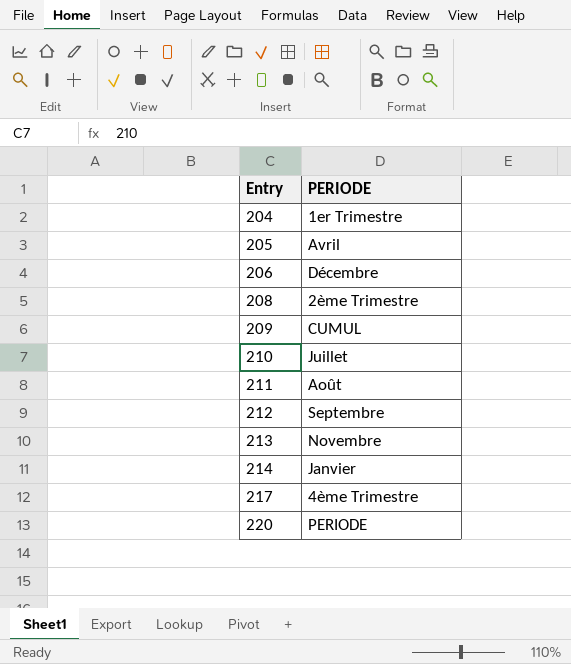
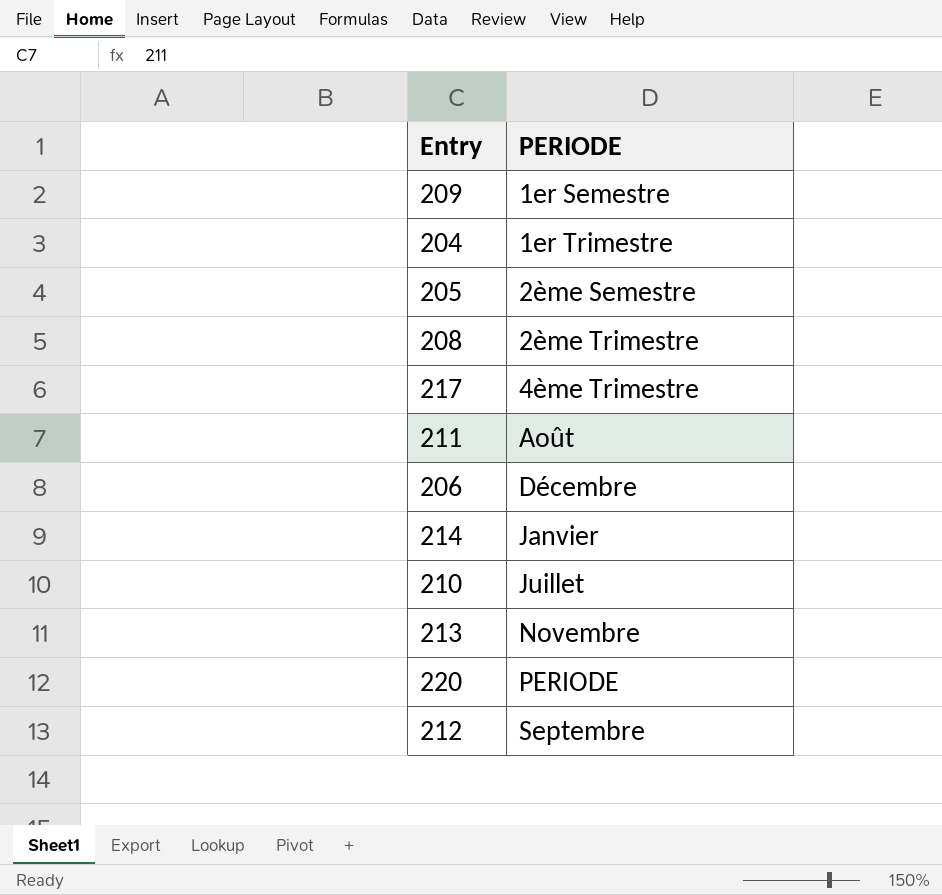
row order: Entry ascending -> PERIODE ascending
209 | PERIODE: CUMUL -> 1er Semestre
205 | PERIODE: Avril -> 2ème Semestre

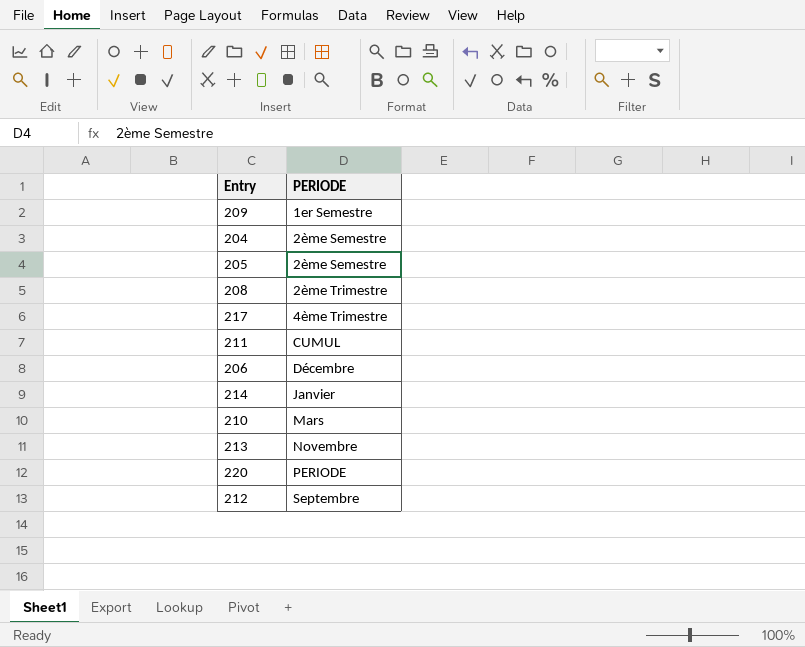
204 | PERIODE: 1er Trimestre -> 2ème Semestre
211 | PERIODE: Août -> CUMUL
210 | PERIODE: Juillet -> Mars

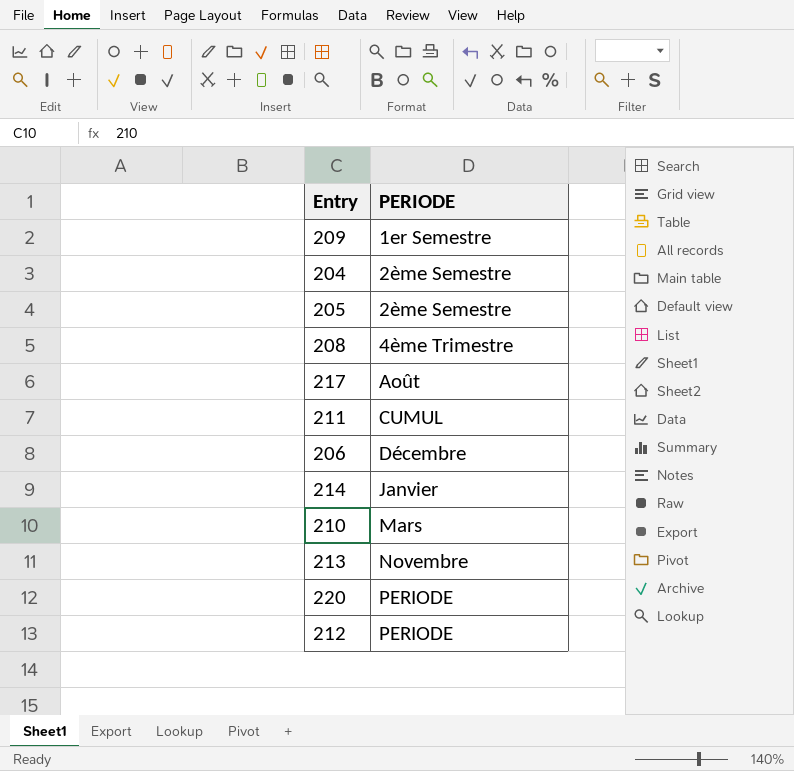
208 | PERIODE: 2ème Trimestre -> 4ème Trimestre
217 | PERIODE: 4ème Trimestre -> Août
212 | PERIODE: Septembre -> PERIODE

